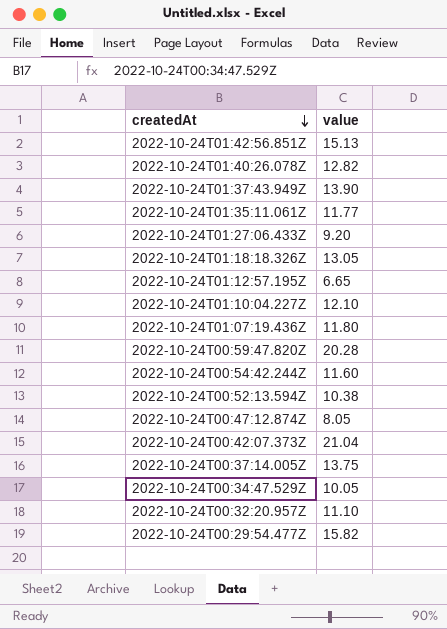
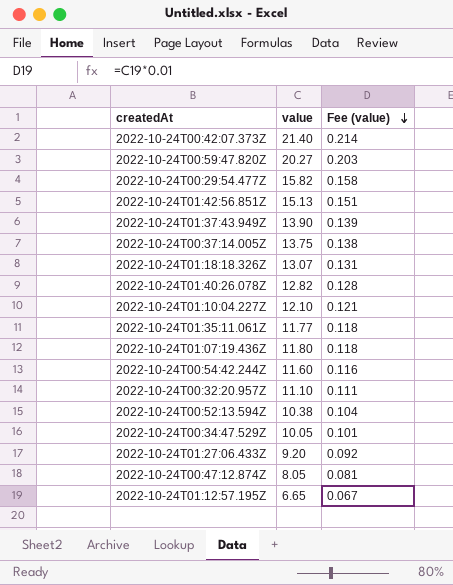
row order: createdAt descending -> Fee (value) descending
column Fee (value) | formula: none -> [value] * 0.01
2022-10-24T00:42:07.373Z | value: 21.04 -> 21.40
2022-10-24T00:59:47.820Z | value: 20.28 -> 20.27
2022-10-24T01:18:18.326Z | value: 13.05 -> 13.07

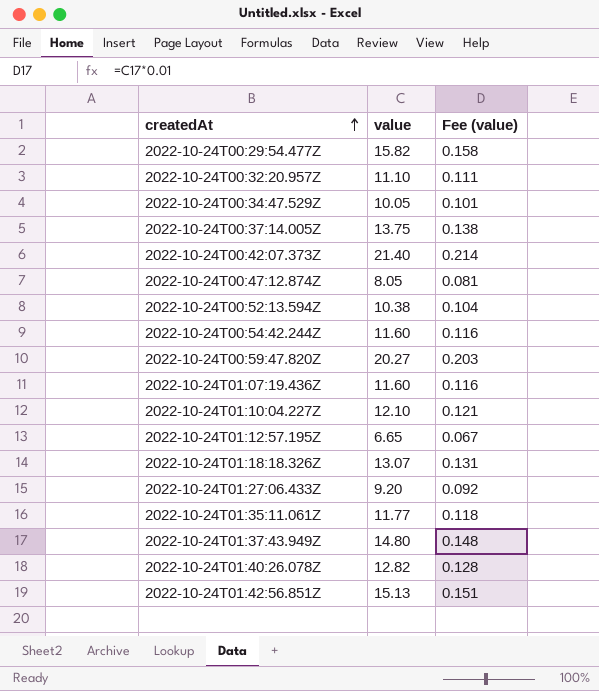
row order: Fee (value) descending -> createdAt ascending
2022-10-24T01:07:19.436Z | value: 11.80 -> 11.60
2022-10-24T01:07:19.436Z | Fee (value): 0.118 -> 0.116
2022-10-24T01:37:43.949Z | value: 13.90 -> 14.80
2022-10-24T01:37:43.949Z | Fee (value): 0.139 -> 0.148

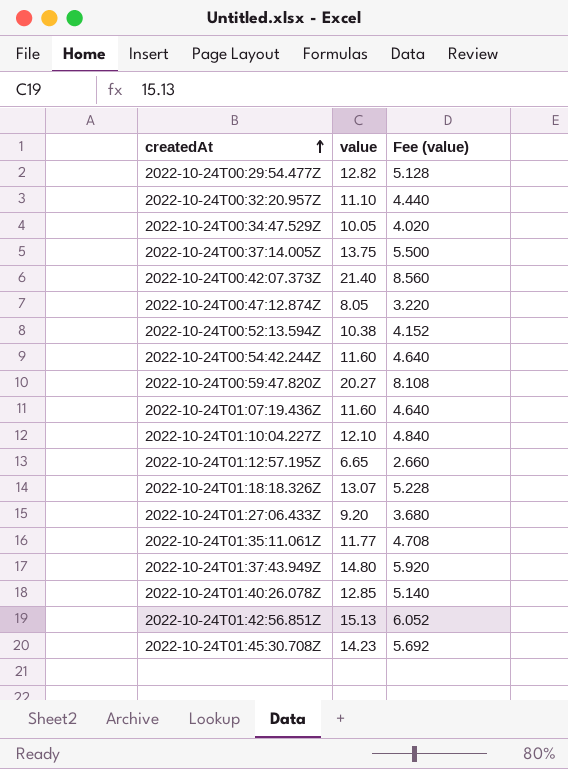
column Fee (value) | formula: [value] * 0.01 -> [value] * 0.4
2022-10-24T00:29:54.477Z | value: 15.82 -> 12.82
2022-10-24T01:40:26.078Z | value: 12.82 -> 12.85
row 2022-10-24T01:45:30.708Z: none -> 14.23 | 5.692

